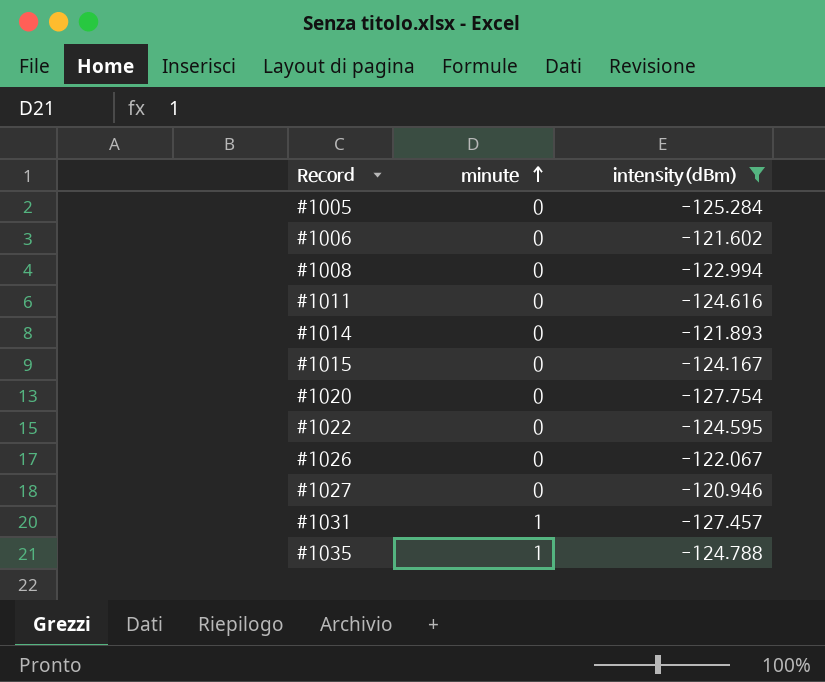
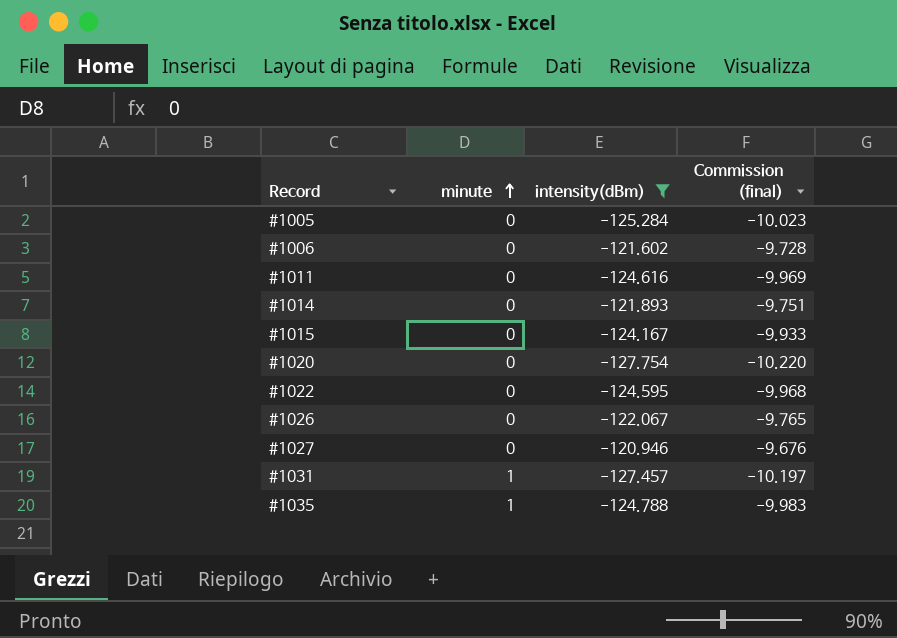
column Commission (final) | formula: none -> [intensity(dBm)] * 0.08
row #1008: 0 | -122.994 -> none

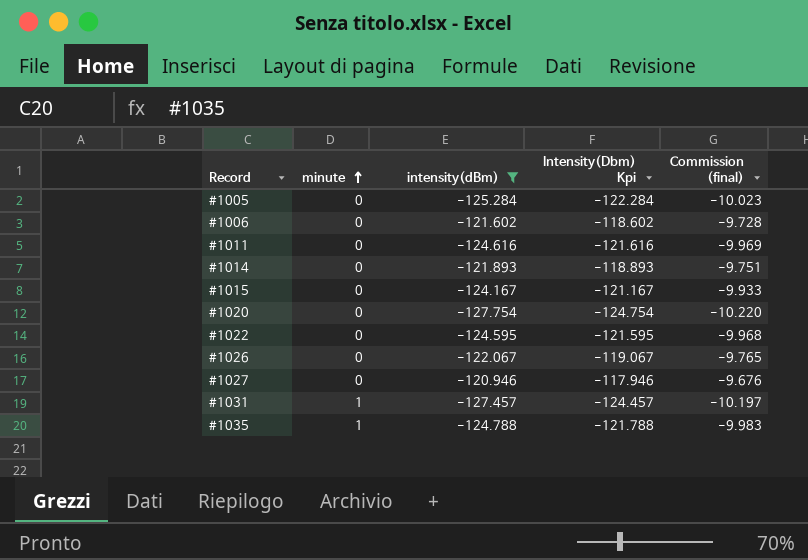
column Intensity(Dbm) Kpi | formula: none -> [intensity(dBm)] + 3

